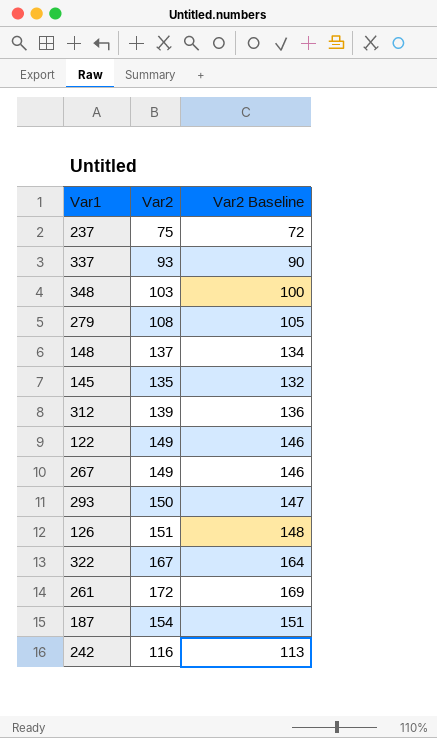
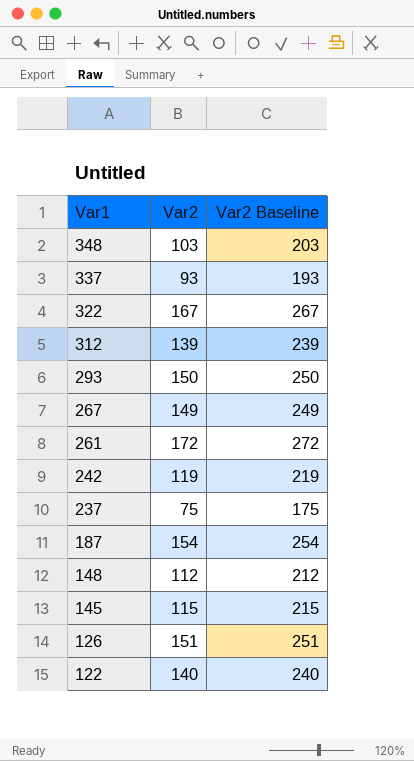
row order: none -> Var1 descending
column Var2 Baseline | formula: [Var2] - 3 -> [Var2] + 100
row 279: 108 | 105 -> none
242 | Var2: 116 -> 119
148 | Var2: 137 -> 112
145 | Var2: 135 -> 115
122 | Var2: 149 -> 140

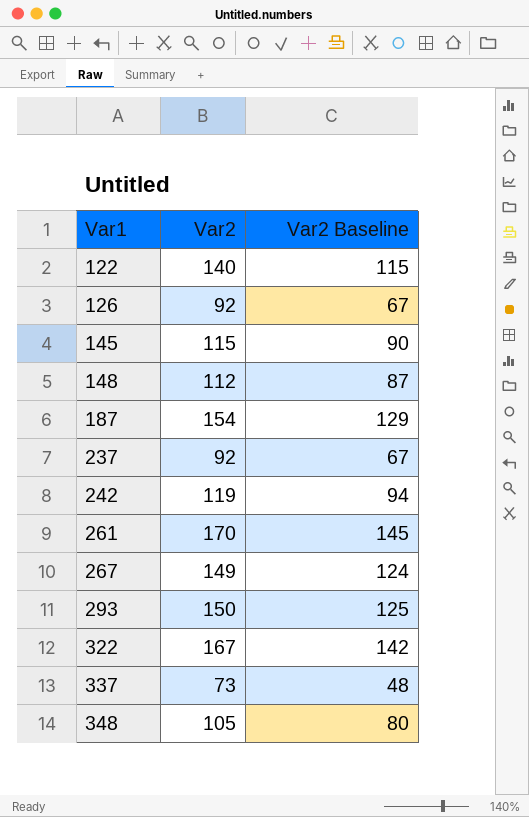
row order: Var1 descending -> Var1 ascending
column Var2 Baseline | formula: [Var2] + 100 -> [Var2] - 25
row 312: 139 | 239 -> none
126 | Var2: 151 -> 92
237 | Var2: 75 -> 92
261 | Var2: 172 -> 170
337 | Var2: 93 -> 73
348 | Var2: 103 -> 105

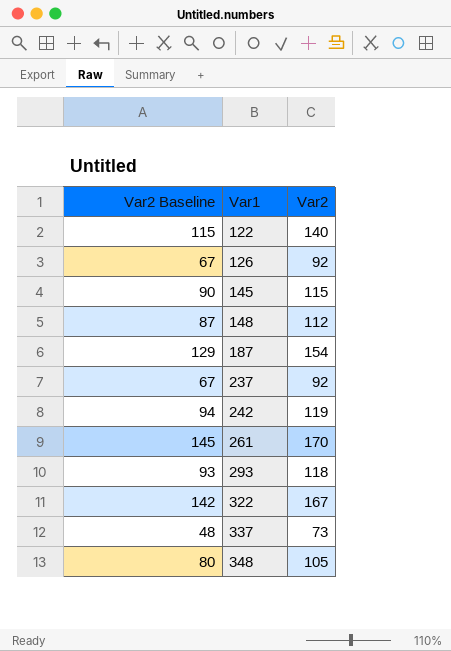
column Var2 Baseline | position: 3 -> 1
row 267: 149 | 124 -> none
293 | Var2 Baseline: 125 -> 93
293 | Var2: 150 -> 118

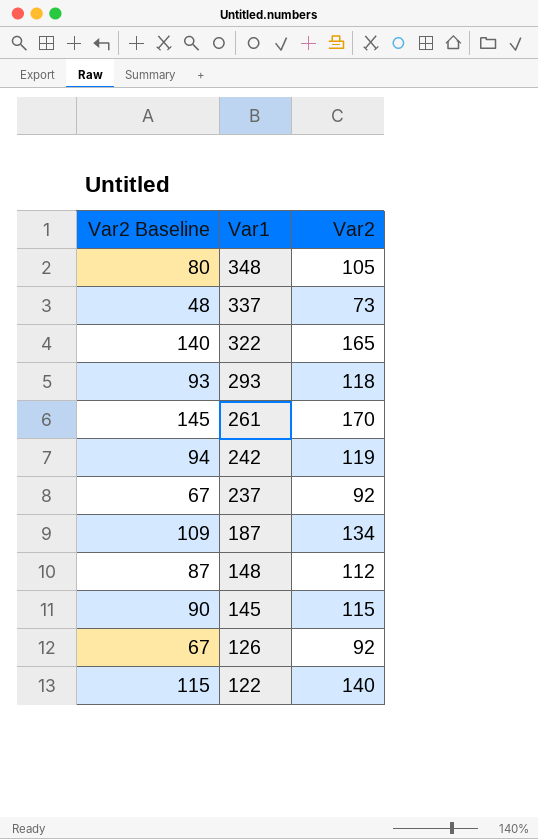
row order: Var1 ascending -> Var1 descending
322 | Var2 Baseline: 142 -> 140
322 | Var2: 167 -> 165
187 | Var2 Baseline: 129 -> 109
187 | Var2: 154 -> 134

